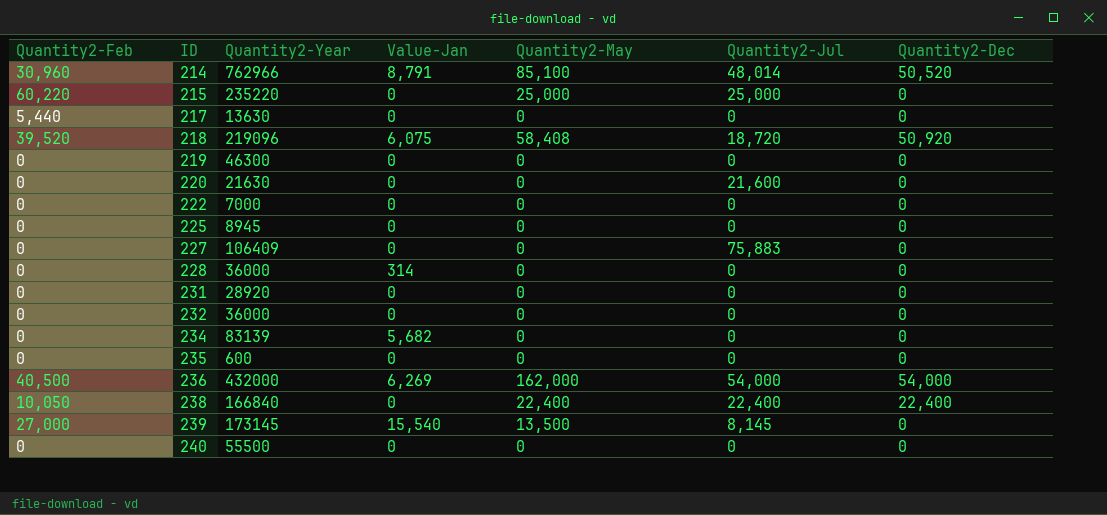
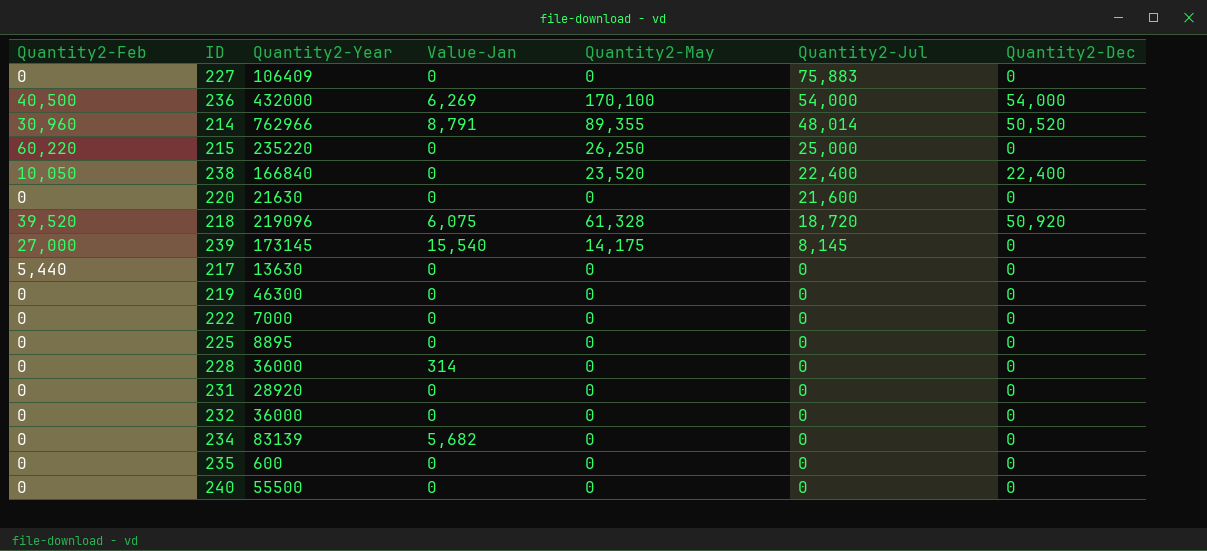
row order: ID ascending -> Quantity2-Jul descending
236 | Quantity2-May: 162,000 -> 170,100
214 | Quantity2-May: 85,100 -> 89,355
215 | Quantity2-May: 25,000 -> 26,250
238 | Quantity2-May: 22,400 -> 23,520
218 | Quantity2-May: 58,408 -> 61,328
239 | Quantity2-May: 13,500 -> 14,175
225 | Quantity2-Year: 8945 -> 8895

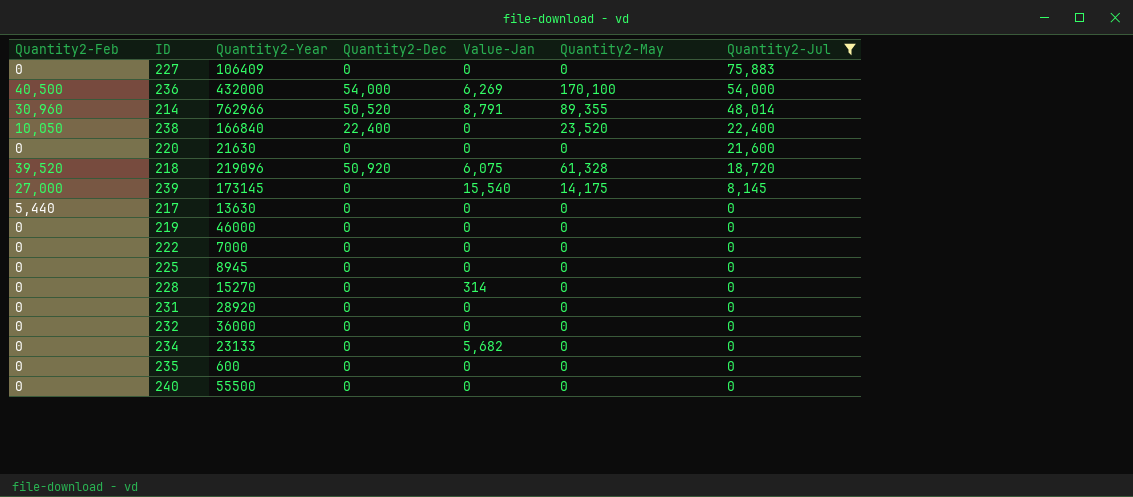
filter: none -> Quantity2-Jul != 25,000
column Quantity2-Dec | position: 7 -> 4
219 | Quantity2-Year: 46300 -> 46000
225 | Quantity2-Year: 8895 -> 8945
228 | Quantity2-Year: 36000 -> 15270
234 | Quantity2-Year: 83139 -> 23133

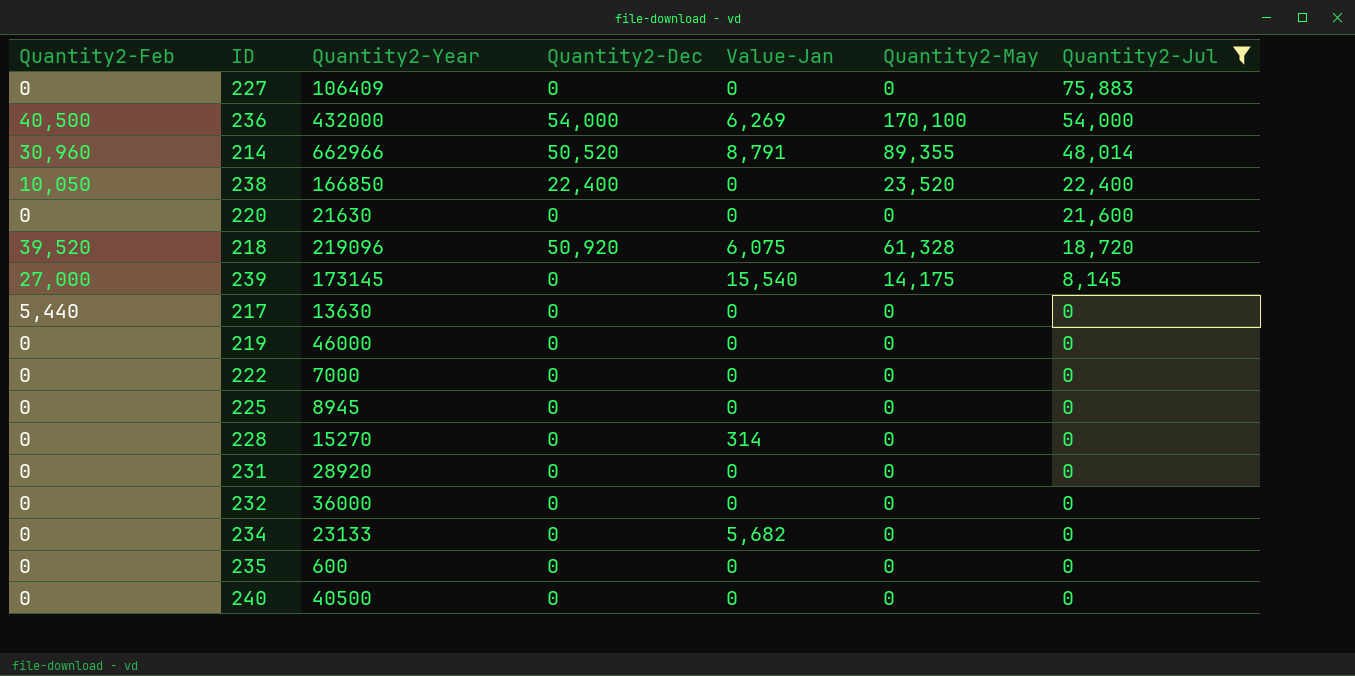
214 | Quantity2-Year: 762966 -> 662966
238 | Quantity2-Year: 166840 -> 166850
240 | Quantity2-Year: 55500 -> 40500

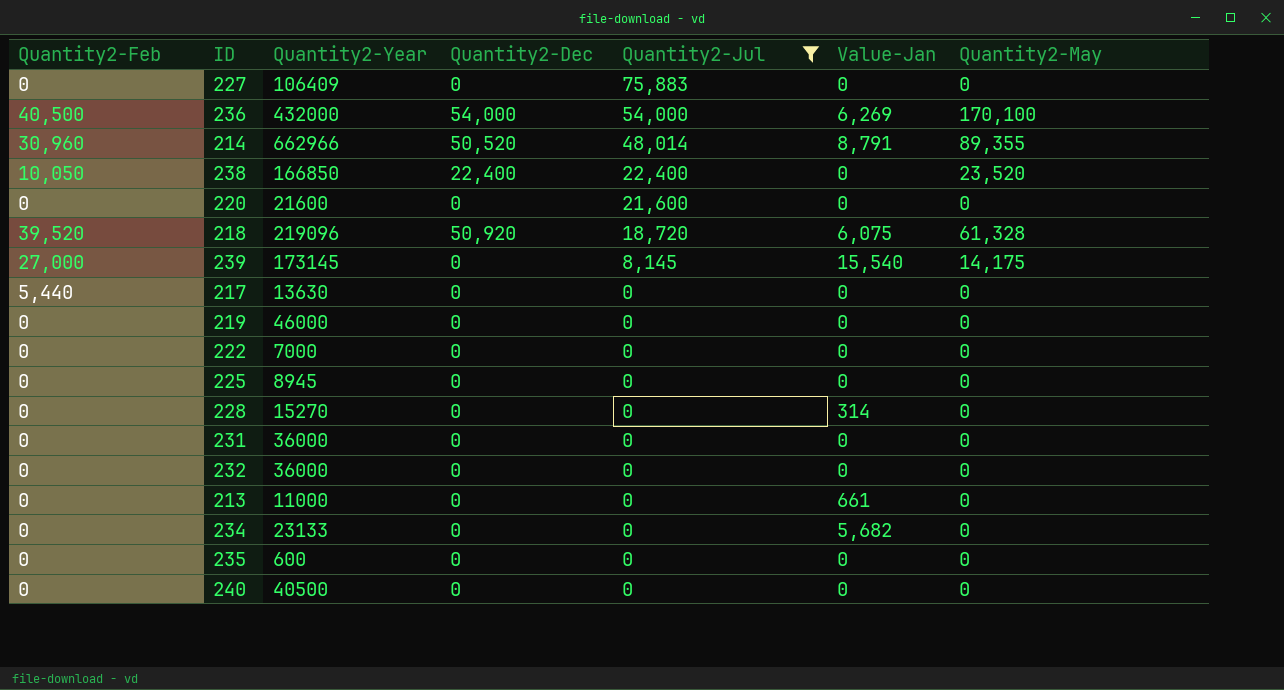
column Quantity2-Jul | position: 7 -> 5
220 | Quantity2-Year: 21630 -> 21600
231 | Quantity2-Year: 28920 -> 36000
row 213: none -> 0 | 11000 | 0 | 0 | 661 | 0

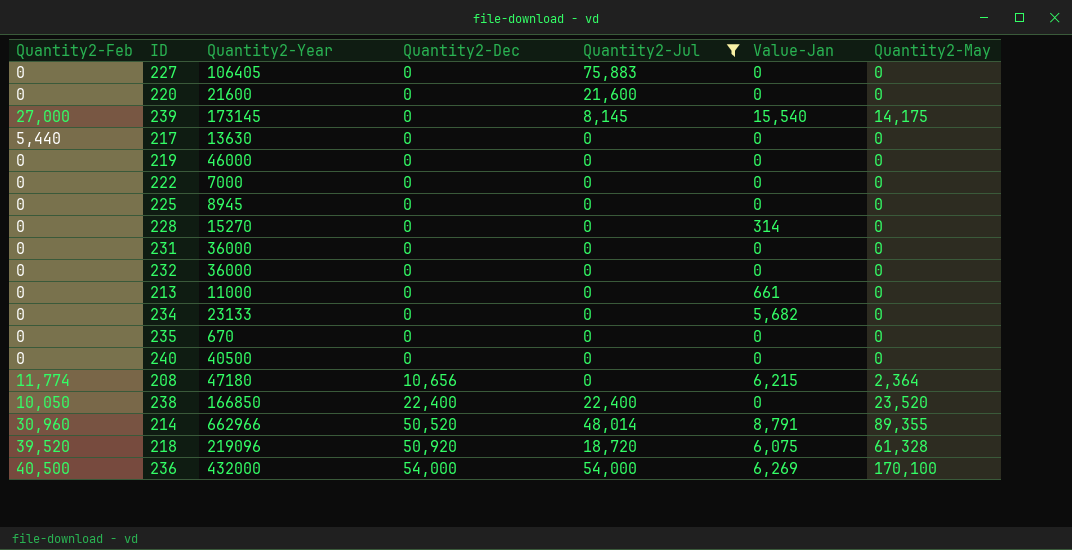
row order: Quantity2-Jul descending -> Quantity2-Dec ascending
227 | Quantity2-Year: 106409 -> 106405
235 | Quantity2-Year: 600 -> 670
row 208: none -> 11,774 | 47180 | 10,656 | 0 | 6,215 | 2,364

